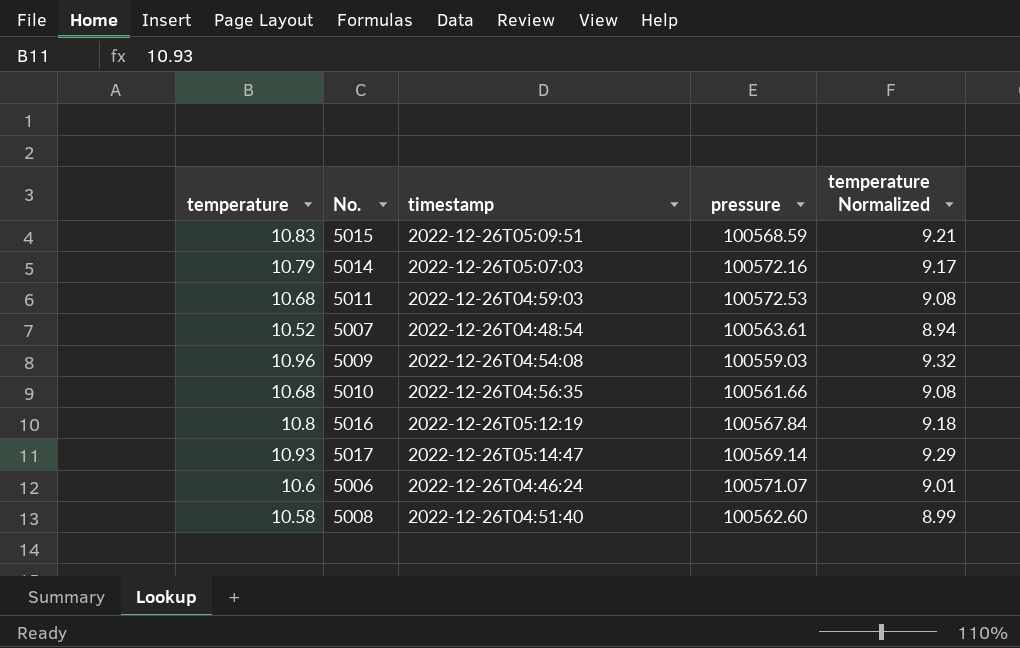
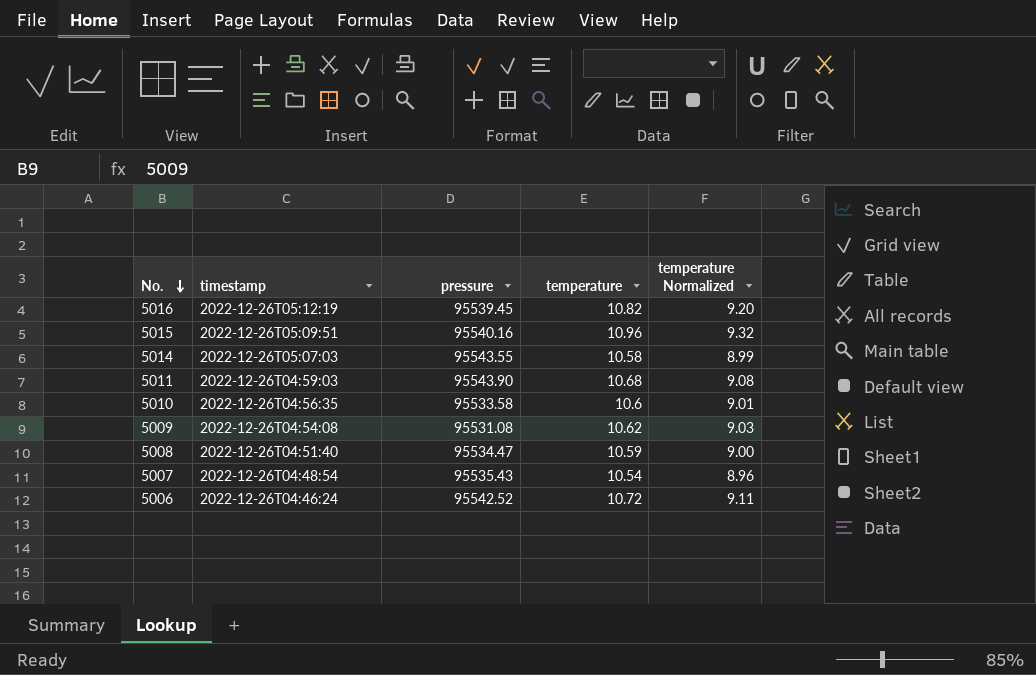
row order: none -> No. descending
column temperature | position: 1 -> 4
row 5017: 10.93 | 2022-12-26T05:14:47 | 100569.14 | 9.29 -> none
5016 | pressure: 100567.84 -> 95539.45
5016 | temperature: 10.8 -> 10.82
5016 | temperature Normalized: 9.18 -> 9.20
5015 | pressure: 100568.59 -> 95540.16
5015 | temperature: 10.83 -> 10.96
5015 | temperature Normalized: 9.21 -> 9.32
5014 | pressure: 100572.16 -> 95543.55
5014 | temperature: 10.79 -> 10.58
5014 | temperature Normalized: 9.17 -> 8.99
5011 | pressure: 100572.53 -> 95543.90
5010 | pressure: 100561.66 -> 95533.58
5010 | temperature: 10.68 -> 10.6
5010 | temperature Normalized: 9.08 -> 9.01
5009 | pressure: 100559.03 -> 95531.08
5009 | temperature: 10.96 -> 10.62
5009 | temperature Normalized: 9.32 -> 9.03
5008 | pressure: 100562.60 -> 95534.47
5008 | temperature: 10.58 -> 10.59
5008 | temperature Normalized: 8.99 -> 9.00
5007 | pressure: 100563.61 -> 95535.43
5007 | temperature: 10.52 -> 10.54
5007 | temperature Normalized: 8.94 -> 8.96
5006 | pressure: 100571.07 -> 95542.52
5006 | temperature: 10.6 -> 10.72
5006 | temperature Normalized: 9.01 -> 9.11

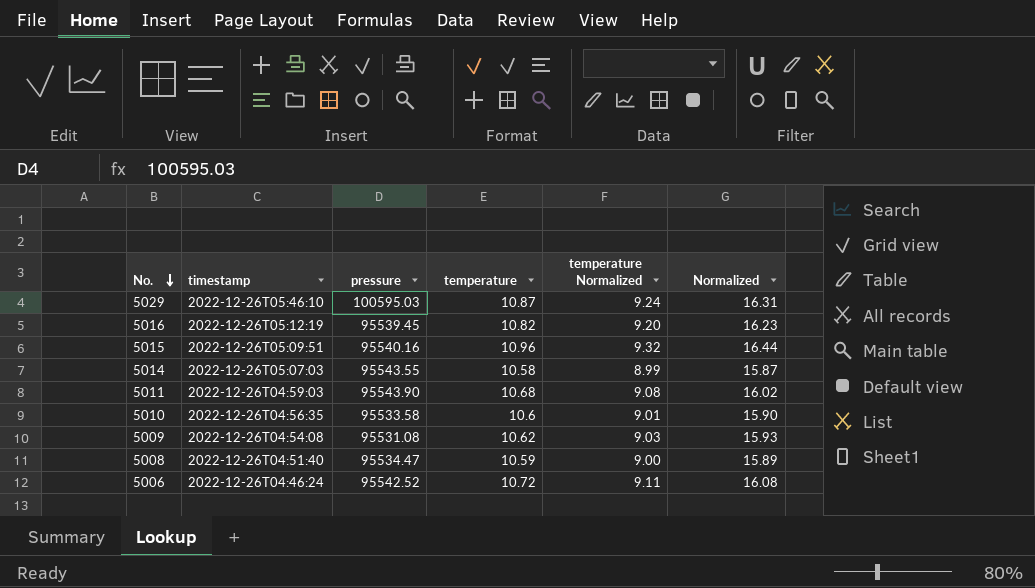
column Normalized | formula: none -> [temperature] * 1.5
row 5007: 2022-12-26T04:48:54 | 95535.43 | 10.54 | 8.96 -> none
row 5029: none -> 2022-12-26T05:46:10 | 100595.03 | 10.87 | 9.24 | 16.31

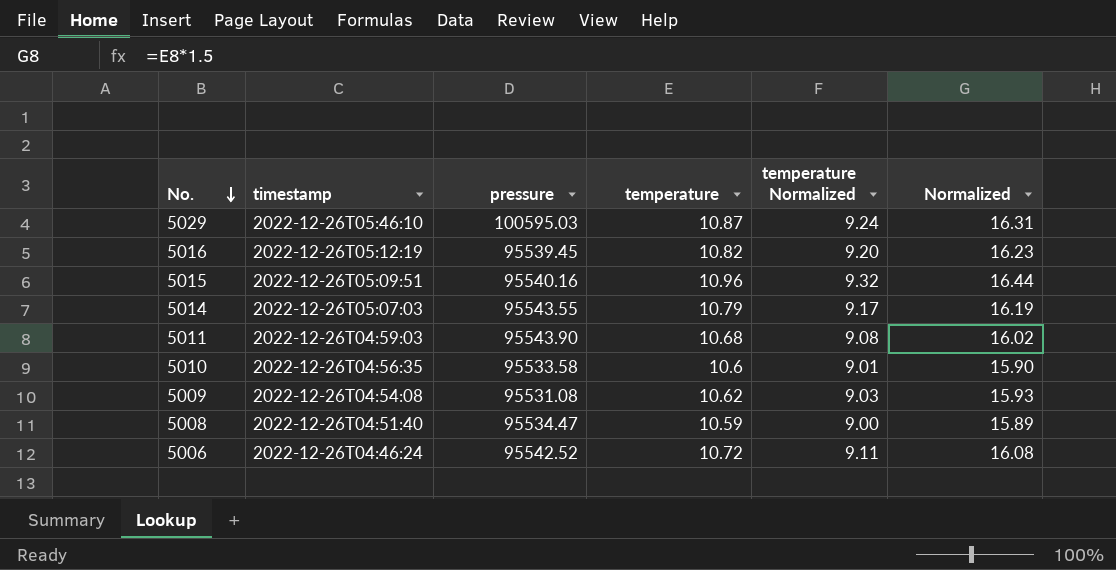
5014 | temperature: 10.58 -> 10.79
5014 | temperature Normalized: 8.99 -> 9.17
5014 | Normalized: 15.87 -> 16.19

